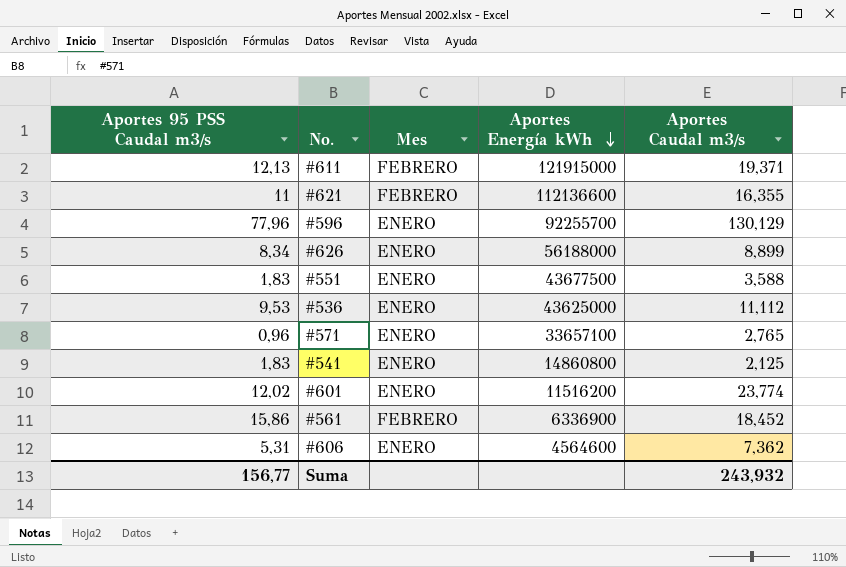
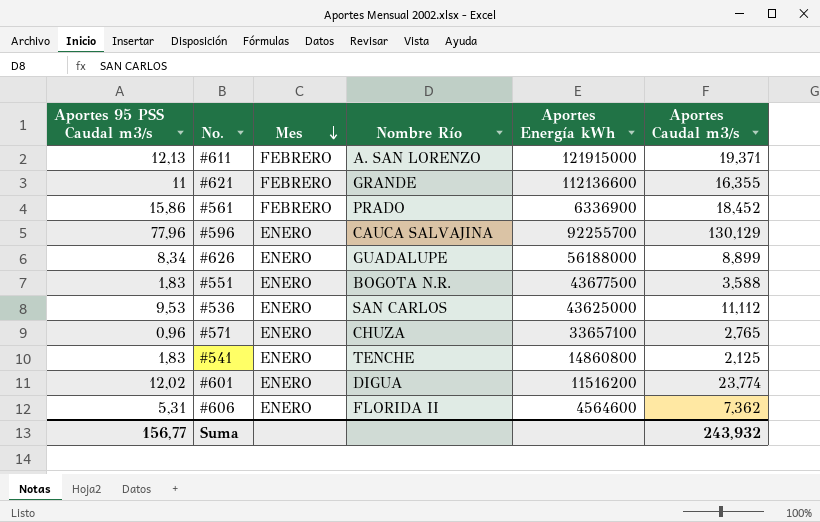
row order: Aportes Energía kWh descending -> Mes descending
column Nombre Río | position: none -> 4

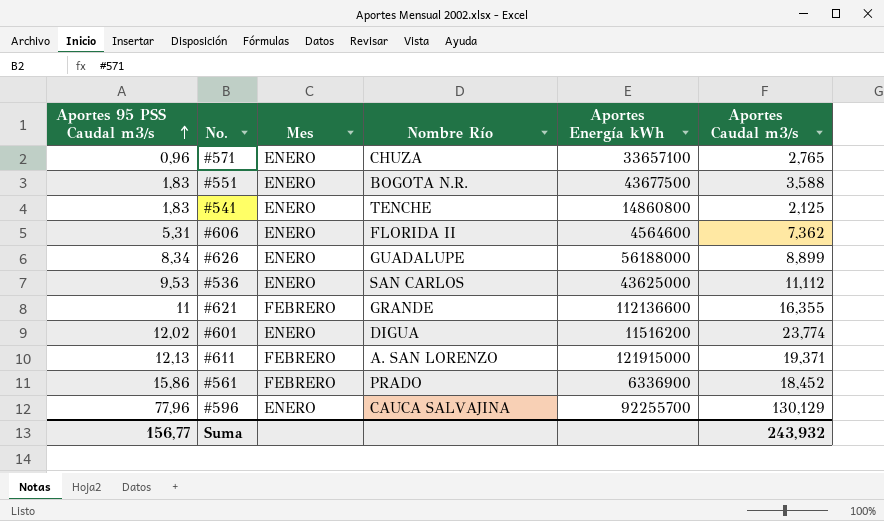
row order: Mes descending -> Aportes 95 PSS Caudal m3/s ascending

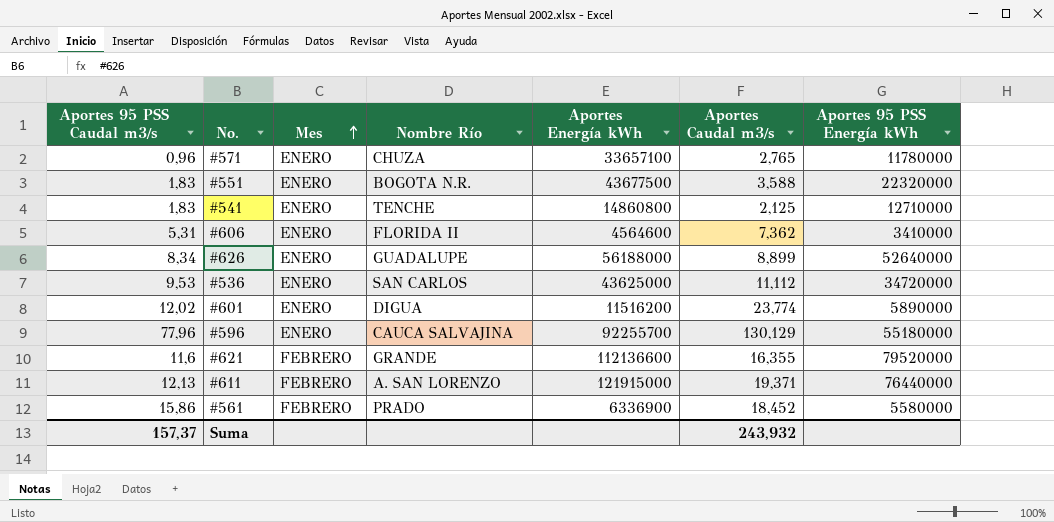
row order: Aportes 95 PSS Caudal m3/s ascending -> Mes ascending
column Aportes 95 PSS Energía kWh | position: none -> 7
#621 | Aportes 95 PSS Caudal m3/s: 11 -> 11,6
Suma | Aportes 95 PSS Caudal m3/s: 156,77 -> 157,37

